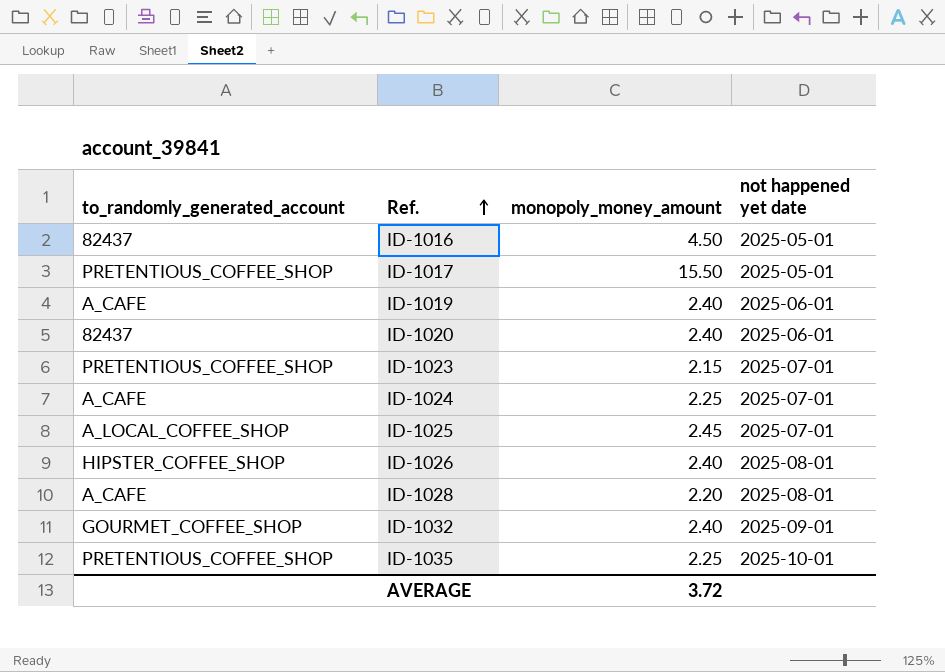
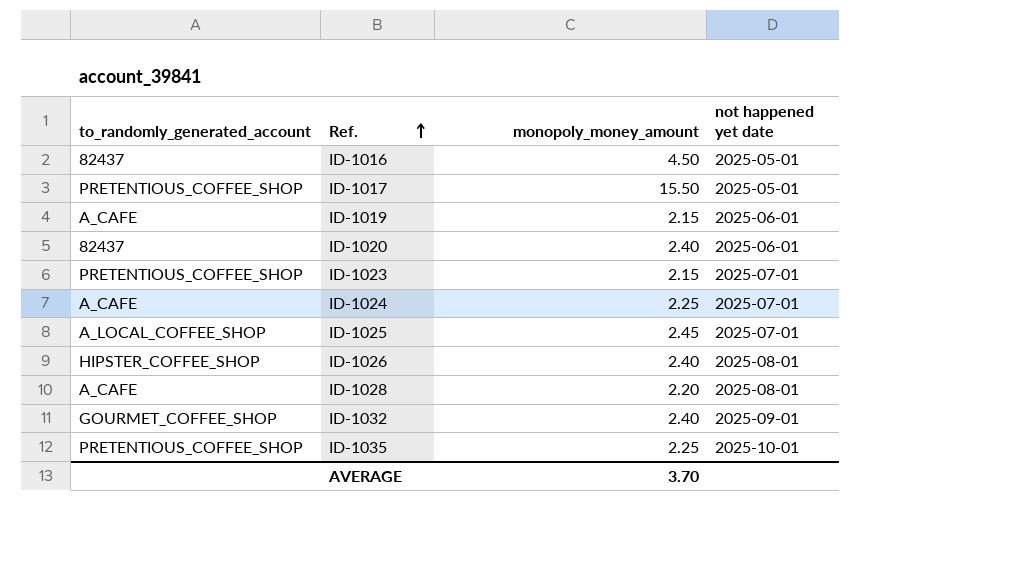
ID-1019 | monopoly_money_amount: 2.40 -> 2.15
AVERAGE | monopoly_money_amount: 3.72 -> 3.70

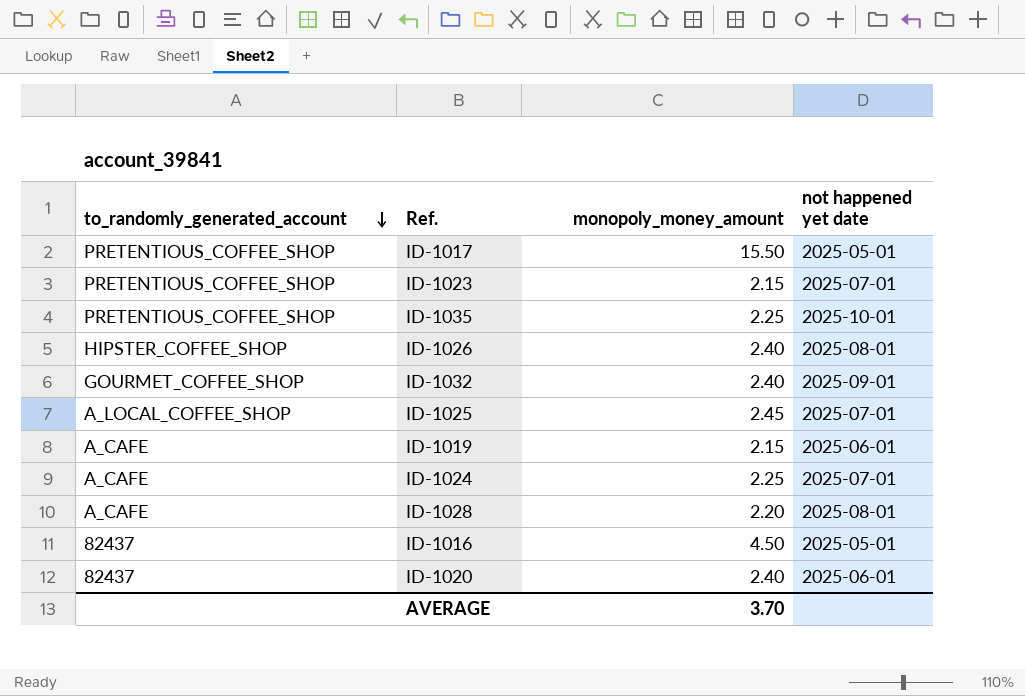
row order: Ref. ascending -> to_randomly_generated_account descending

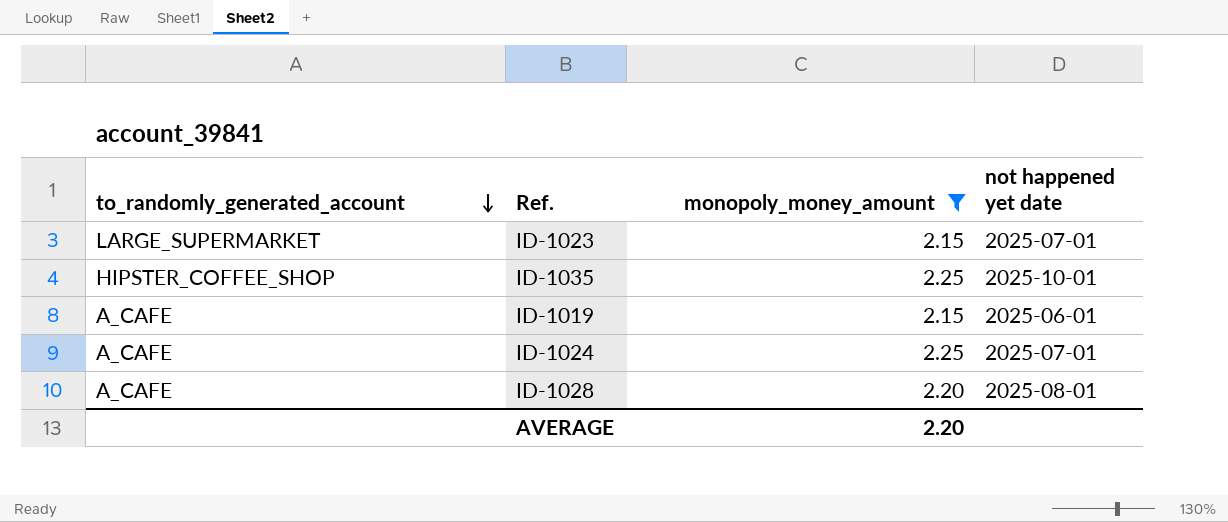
filter: none -> monopoly_money_amount <= 2.25
ID-1023 | to_randomly_generated_account: PRETENTIOUS_COFFEE_SHOP -> LARGE_SUPERMARKET
ID-1035 | to_randomly_generated_account: PRETENTIOUS_COFFEE_SHOP -> HIPSTER_COFFEE_SHOP
AVERAGE | monopoly_money_amount: 3.70 -> 2.20

